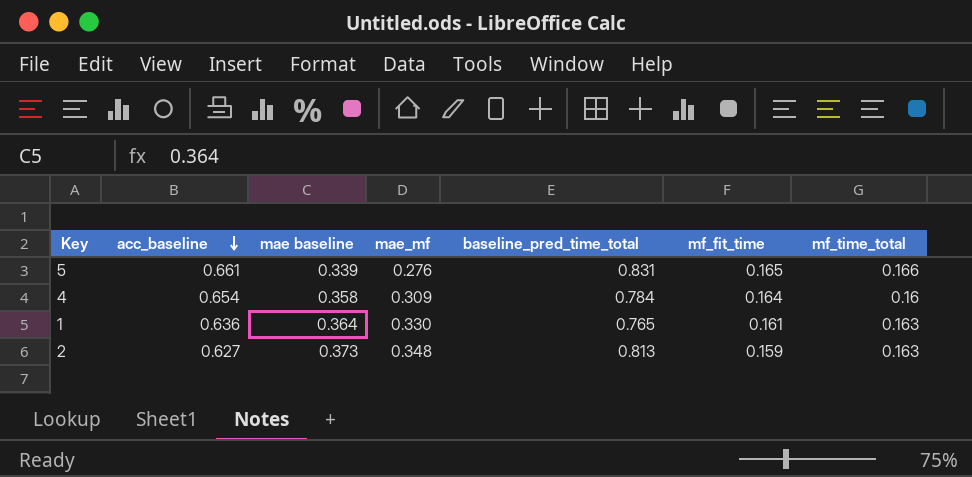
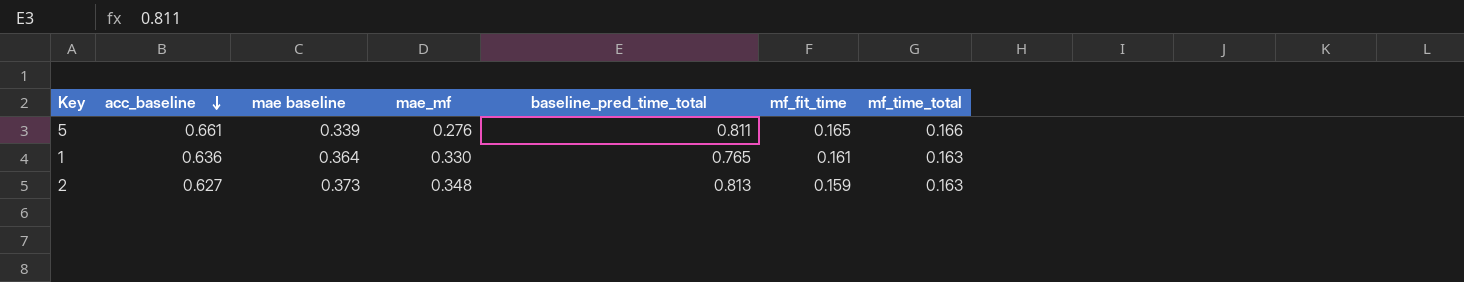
row 4: 0.654 | 0.358 | 0.309 | 0.784 | 0.164 | 0.16 -> none
5 | baseline_pred_time_total: 0.831 -> 0.811

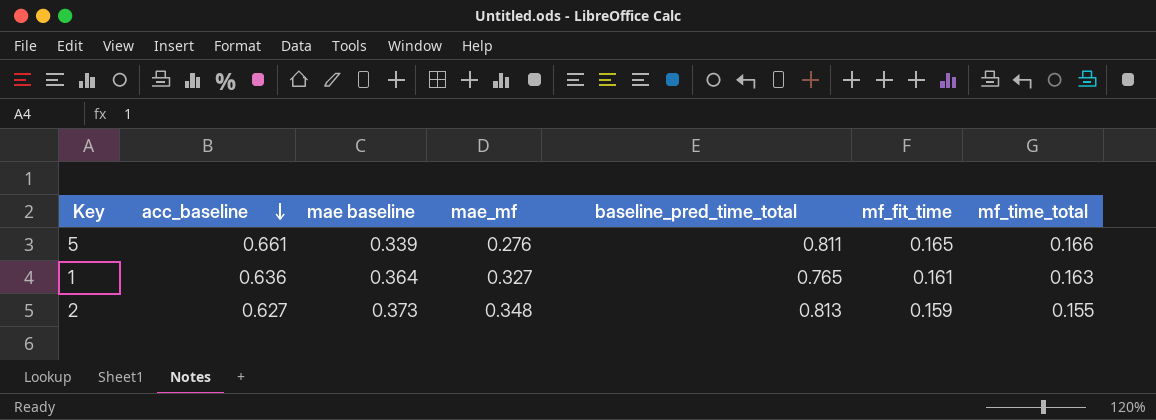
1 | mae_mf: 0.330 -> 0.327
2 | mf_time_total: 0.163 -> 0.155

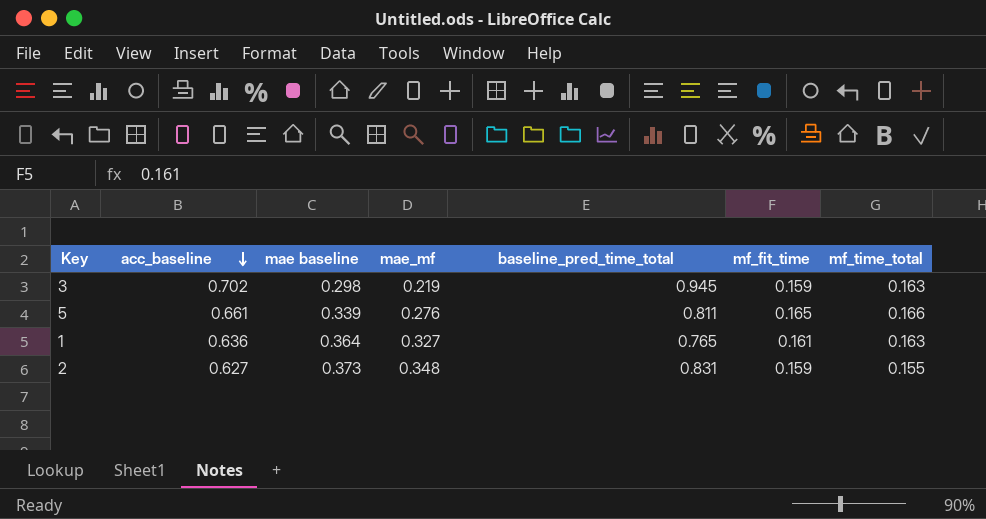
row 3: none -> 0.702 | 0.298 | 0.219 | 0.945 | 0.159 | 0.163
2 | baseline_pred_time_total: 0.813 -> 0.831

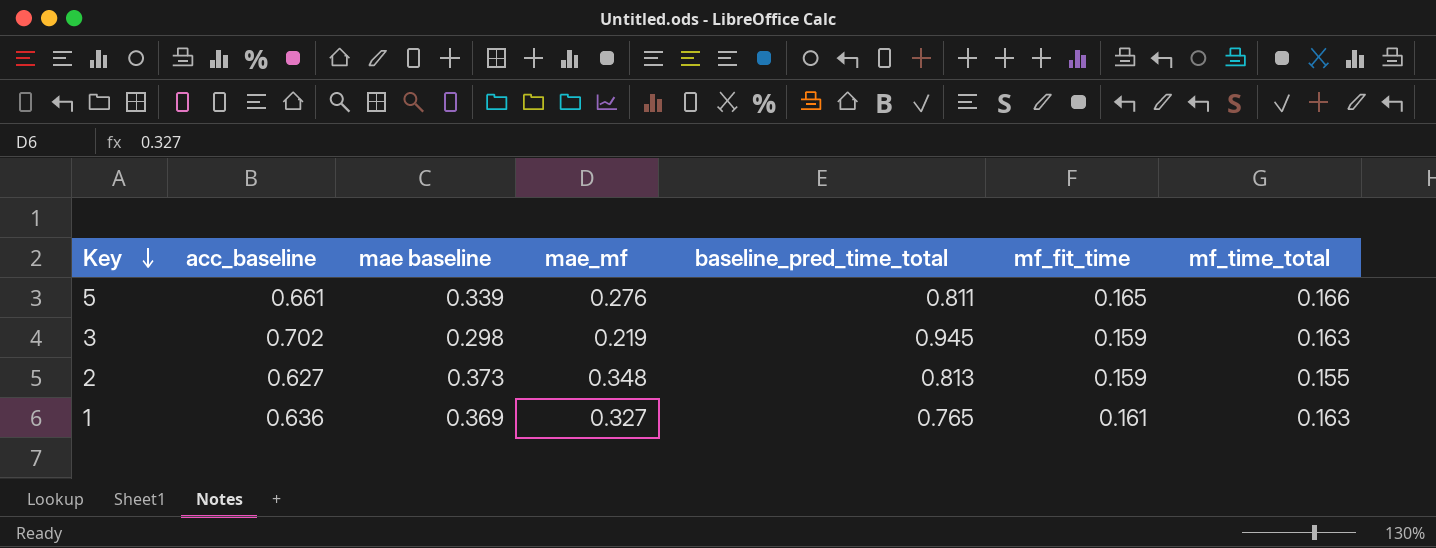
row order: acc_baseline descending -> Key descending
2 | baseline_pred_time_total: 0.831 -> 0.813
1 | mae baseline: 0.364 -> 0.369

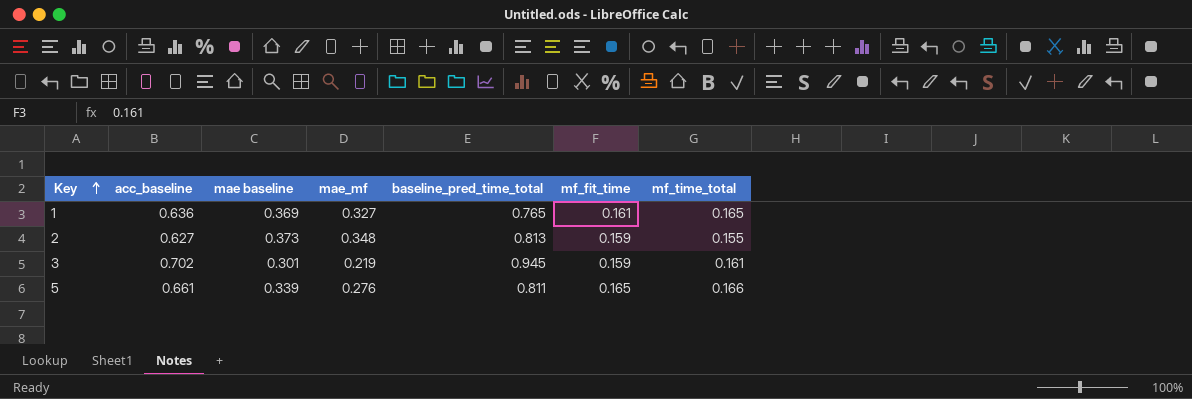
row order: Key descending -> Key ascending
1 | mf_time_total: 0.163 -> 0.165
3 | mae baseline: 0.298 -> 0.301
3 | mf_time_total: 0.163 -> 0.161

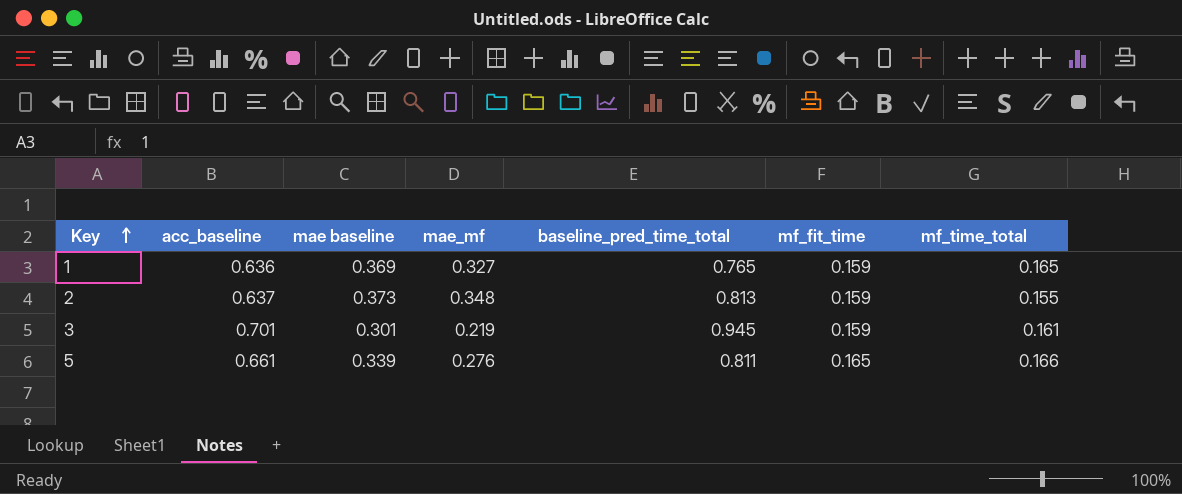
1 | mf_fit_time: 0.161 -> 0.159
2 | acc_baseline: 0.627 -> 0.637
3 | acc_baseline: 0.702 -> 0.701

